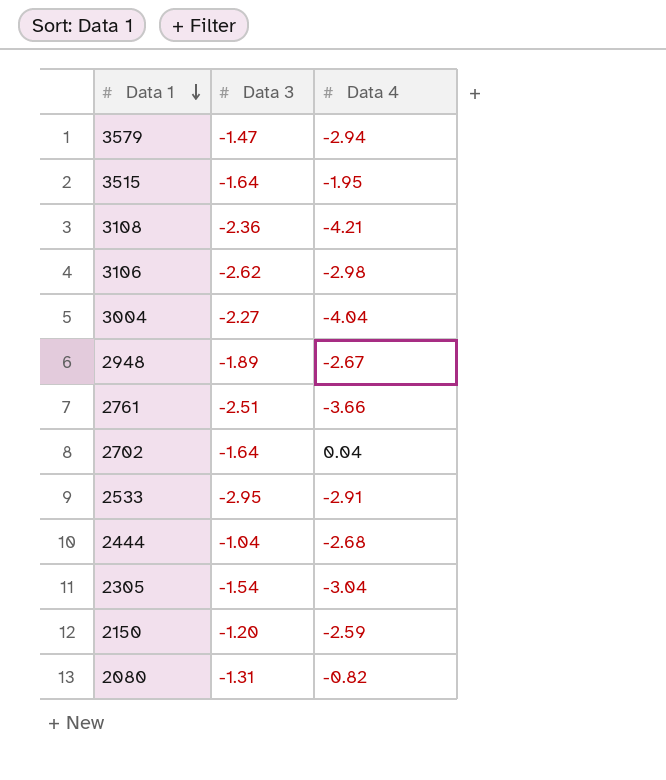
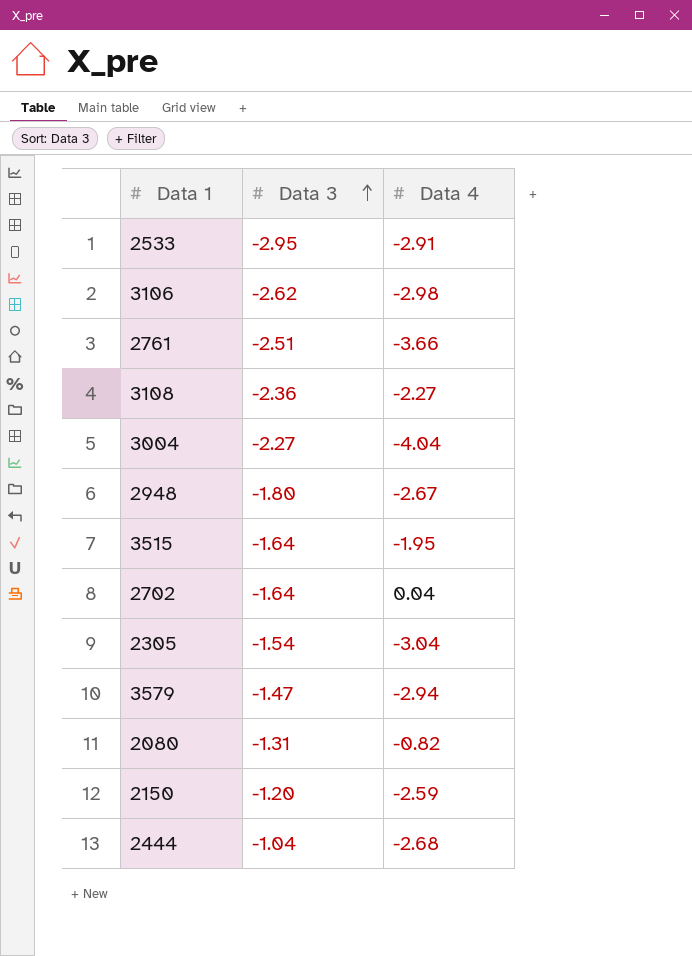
row order: Data 1 descending -> Data 3 ascending
3108 | Data 4: -4.21 -> -2.27
2948 | Data 3: -1.89 -> -1.80

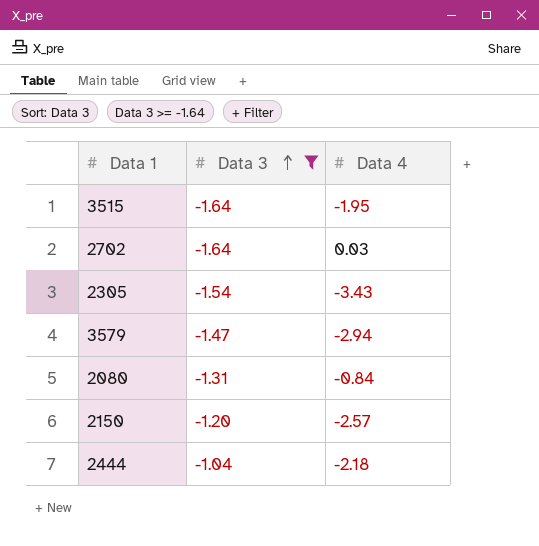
filter: none -> Data 3 >= -1.64
2702 | Data 4: 0.04 -> 0.03
2305 | Data 4: -3.04 -> -3.43
2080 | Data 4: -0.82 -> -0.84
2150 | Data 4: -2.59 -> -2.57
2444 | Data 4: -2.68 -> -2.18

